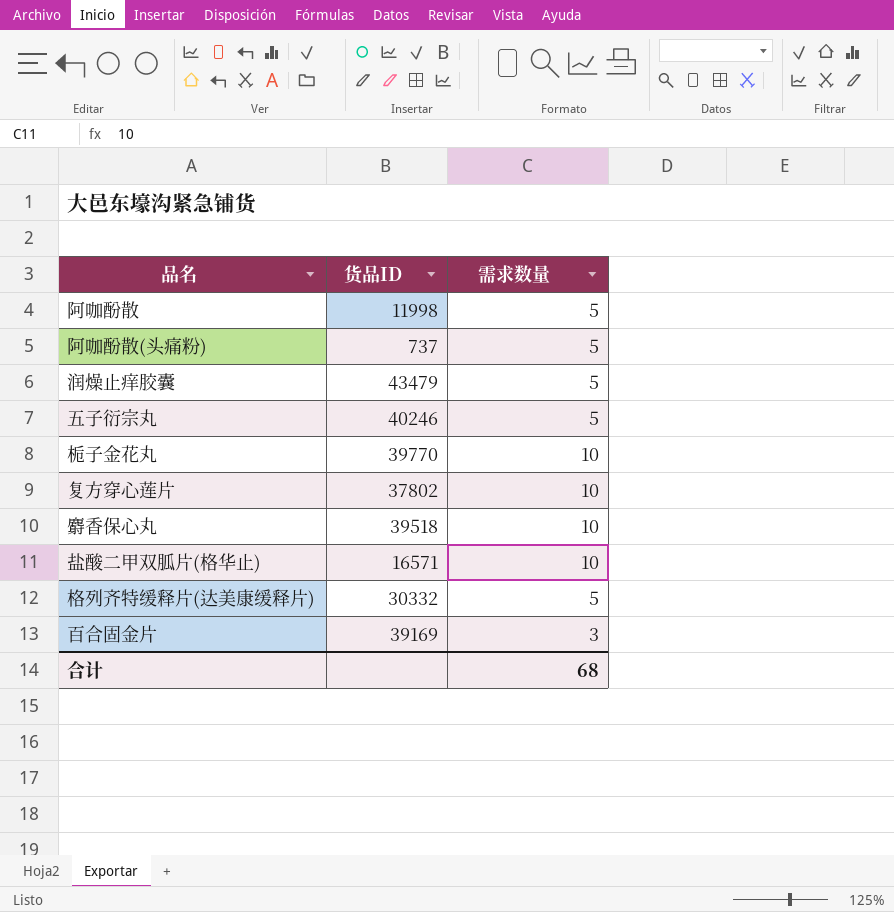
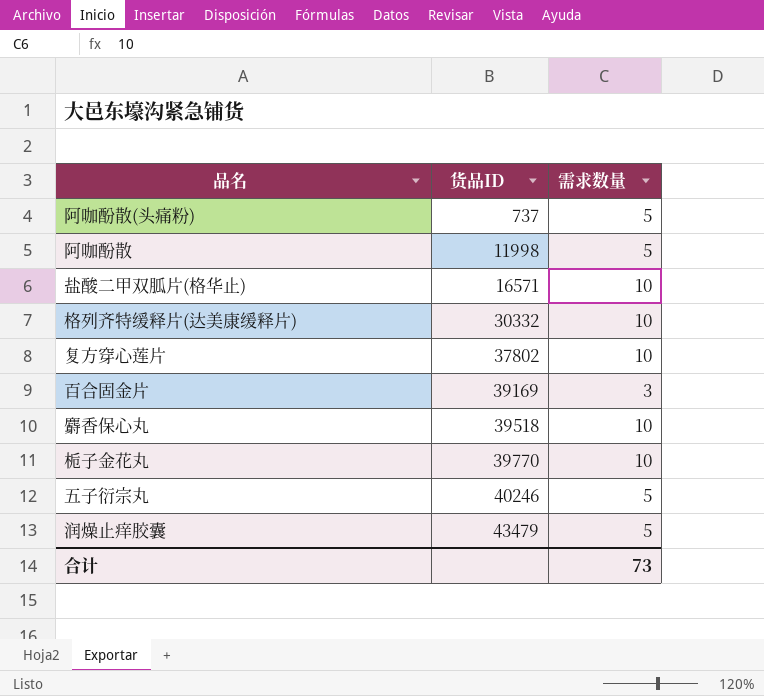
row order: none -> 货品ID ascending
格列齐特缓释片(达美康缓释片) | 需求数量: 5 -> 10
合计 | 需求数量: 68 -> 73

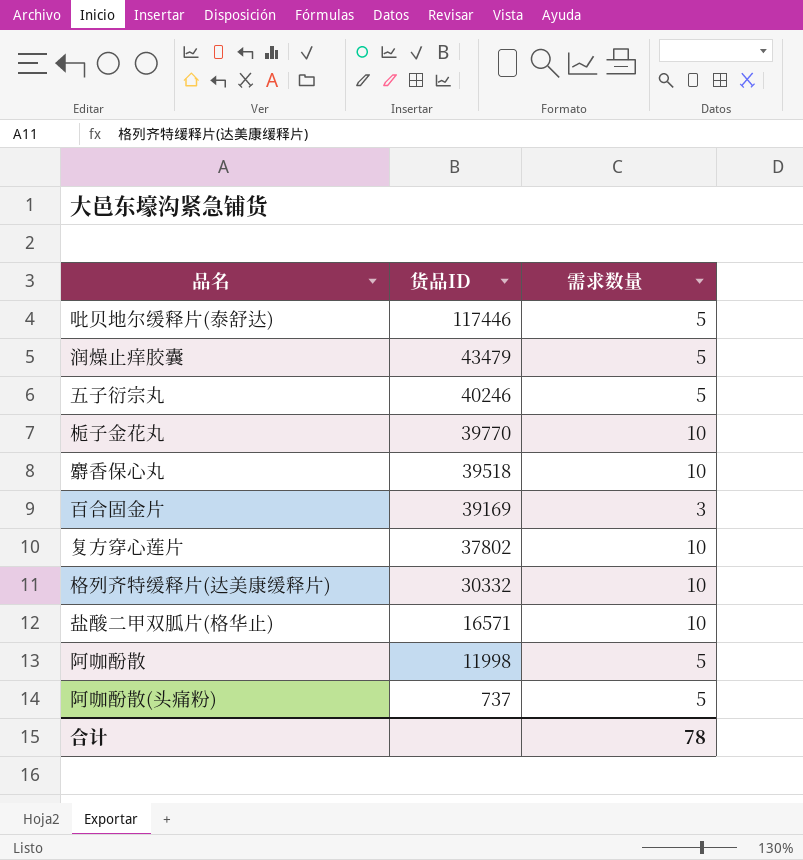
row order: 货品ID ascending -> 货品ID descending
row 吡贝地尔缓释片(泰舒达): none -> 117446 | 5
合计 | 需求数量: 73 -> 78

